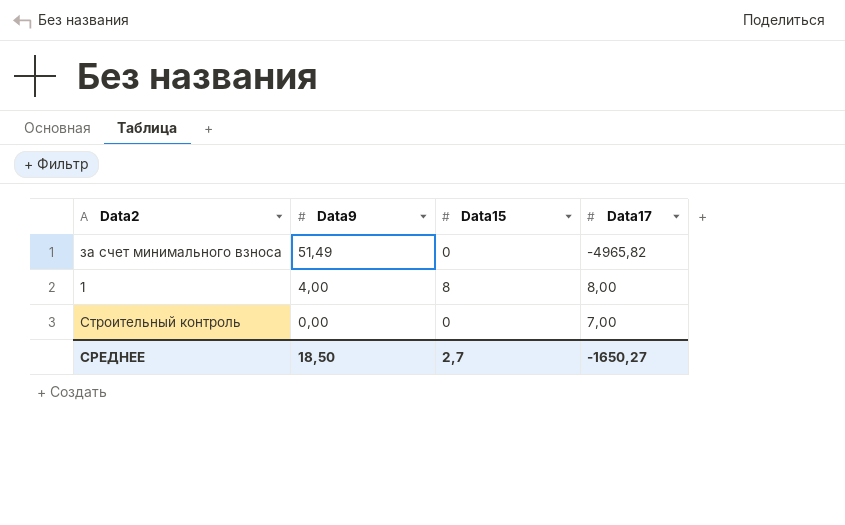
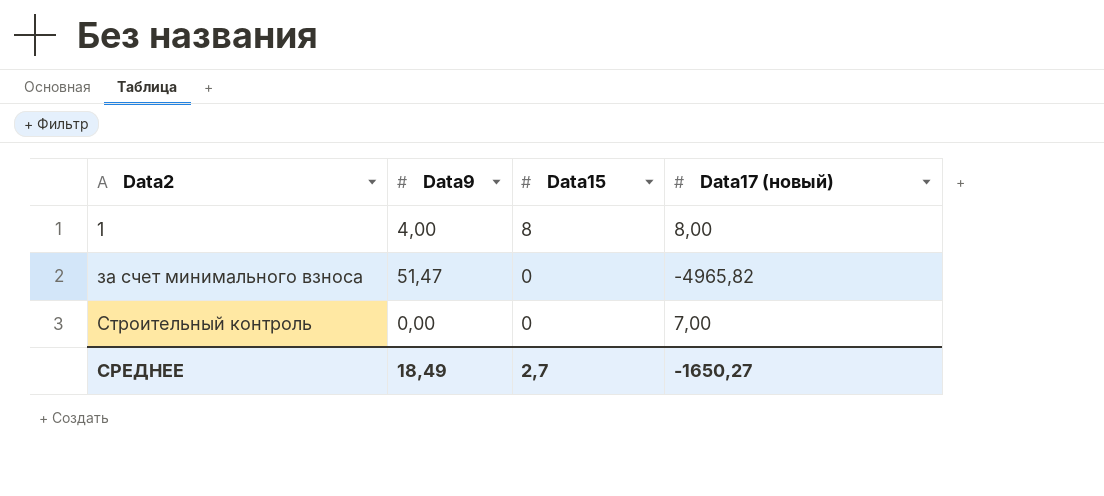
row order: Data9 descending -> Data2 ascending
column name: Data17 -> Data17 (новый)
за счет минимального взноса | Data9: 51,49 -> 51,47
СРЕДНЕЕ | Data9: 18,50 -> 18,49

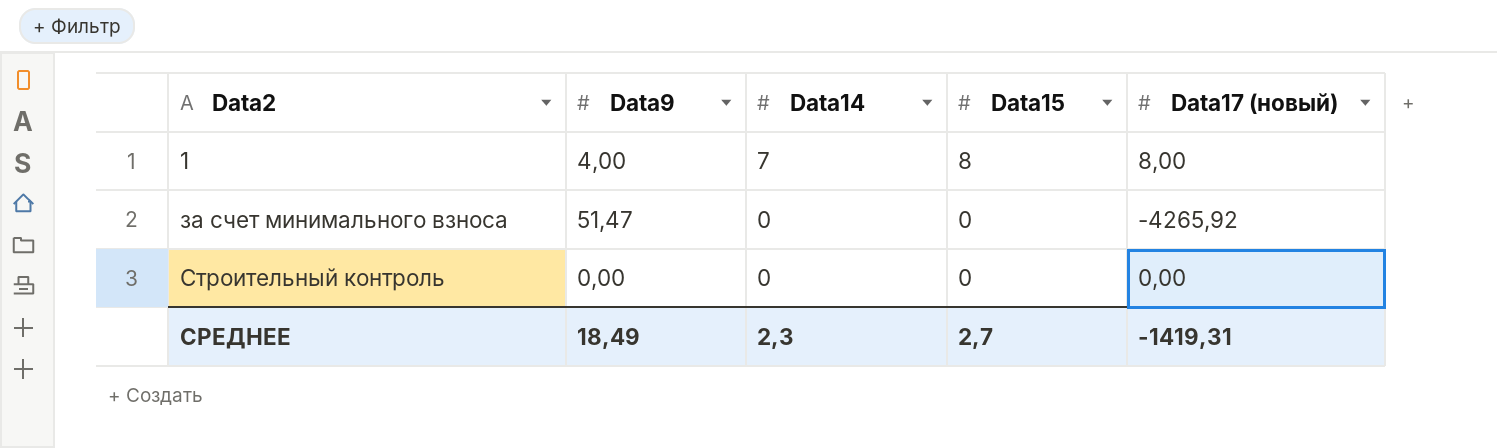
column Data14 | position: none -> 3
за счет минимального взноса | Data17 (новый): -4965,82 -> -4265,92
Строительный контроль | Data17 (новый): 7,00 -> 0,00
СРЕДНЕЕ | Data17 (новый): -1650,27 -> -1419,31

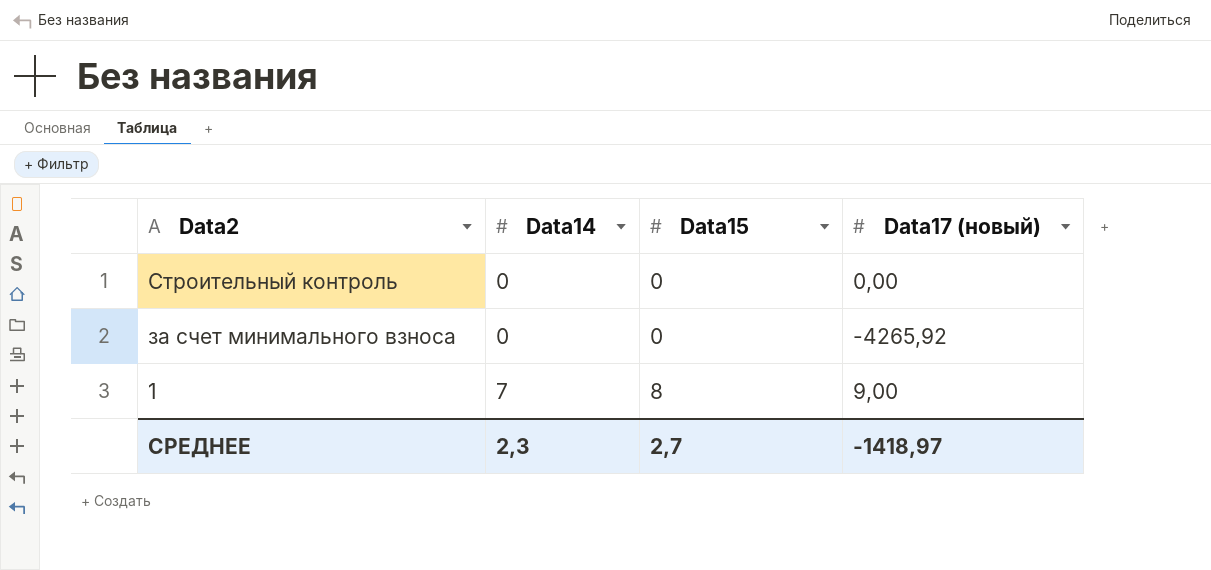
row order: Data2 ascending -> Data2 descending
column Data9 | position: 2 -> none
1 | Data17 (новый): 8,00 -> 9,00
СРЕДНЕЕ | Data17 (новый): -1419,31 -> -1418,97

